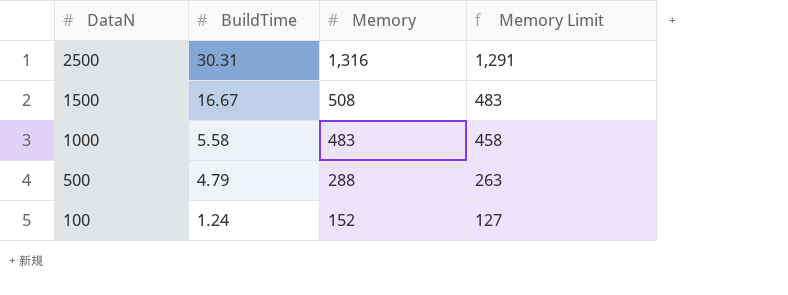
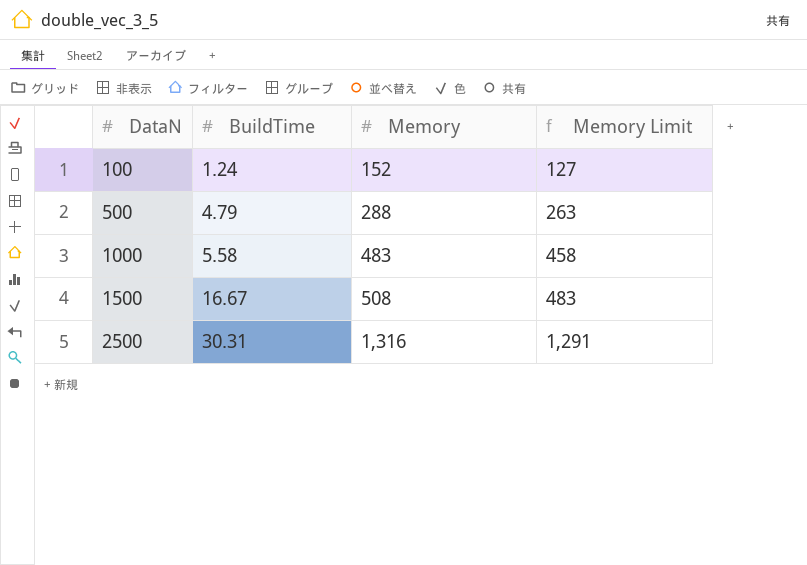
row order: DataN descending -> DataN ascending

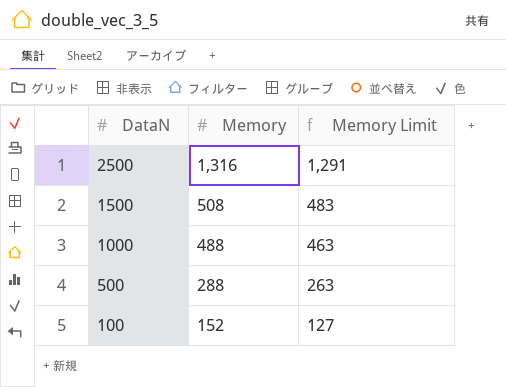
row order: DataN ascending -> DataN descending
column BuildTime | position: 2 -> none
1000 | Memory: 483 -> 488
1000 | Memory Limit: 458 -> 463

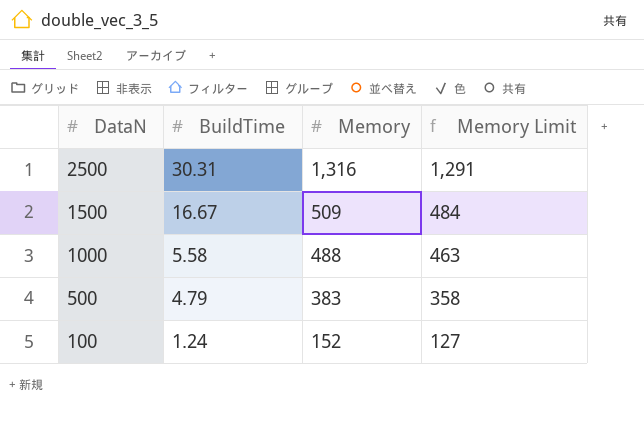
column BuildTime | position: none -> 2
1500 | Memory: 508 -> 509
1500 | Memory Limit: 483 -> 484
500 | Memory: 288 -> 383
500 | Memory Limit: 263 -> 358

